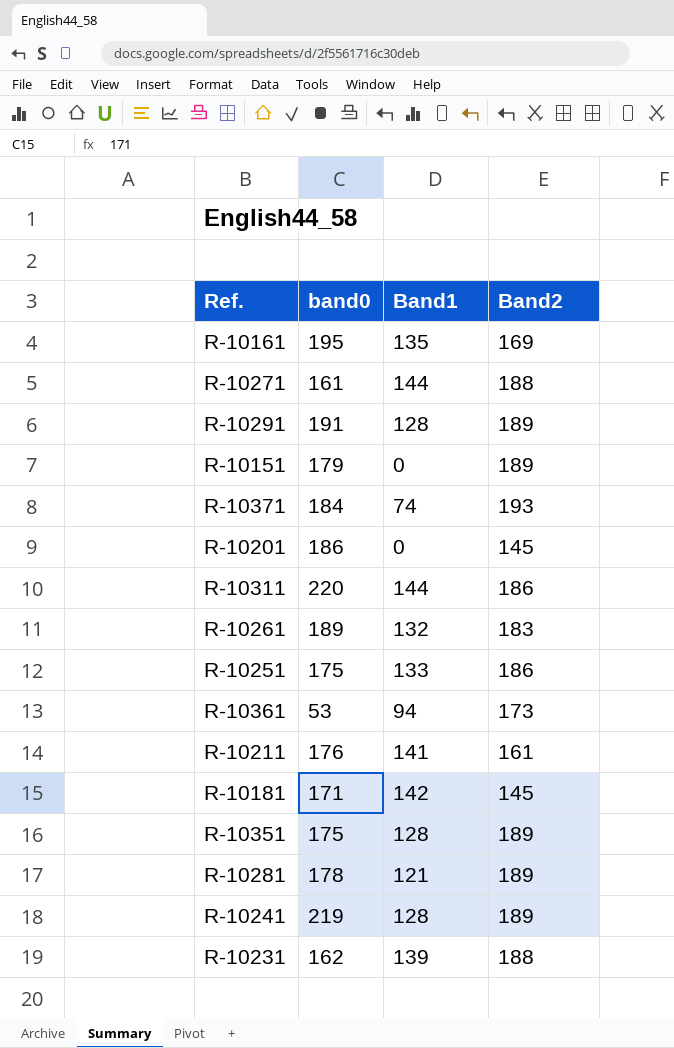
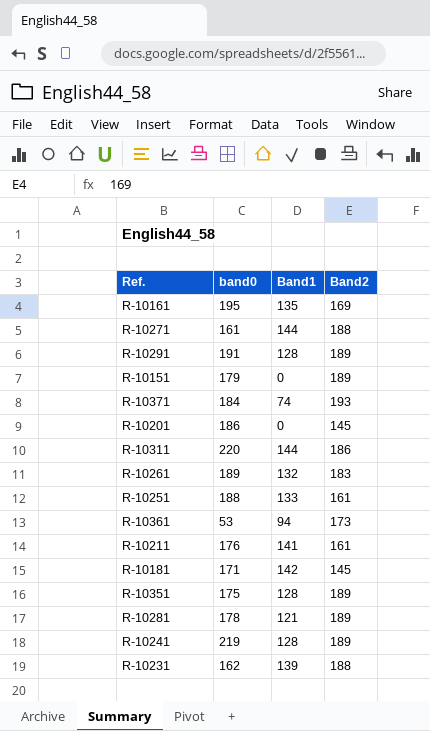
R-10251 | band0: 175 -> 188
R-10251 | Band2: 186 -> 161

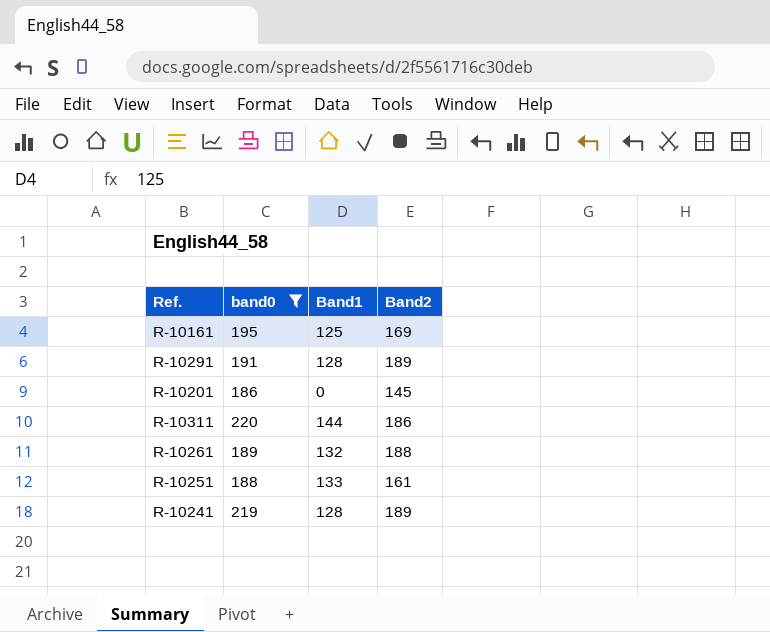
filter: none -> band0 >= 186
R-10161 | Band1: 135 -> 125
R-10261 | Band2: 183 -> 188

